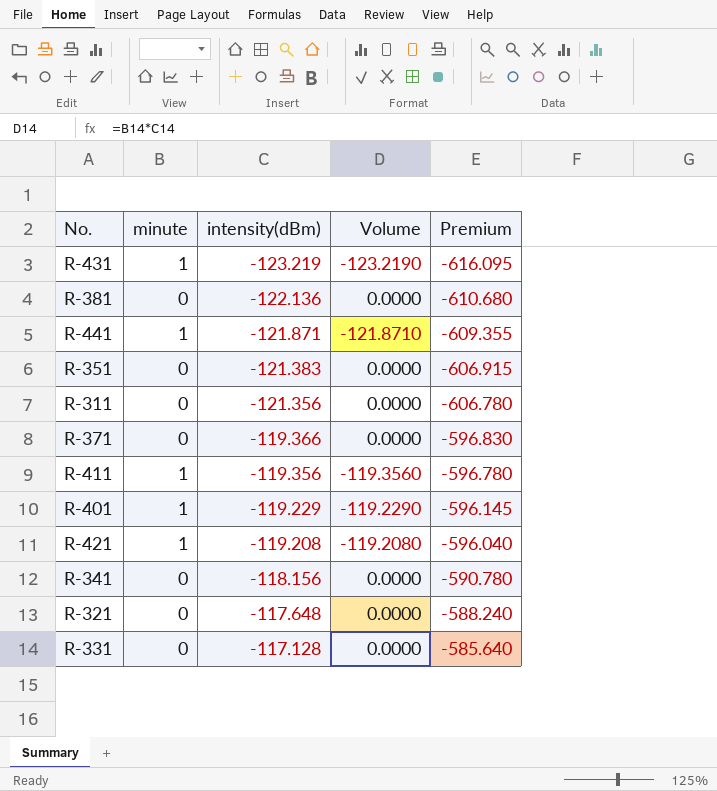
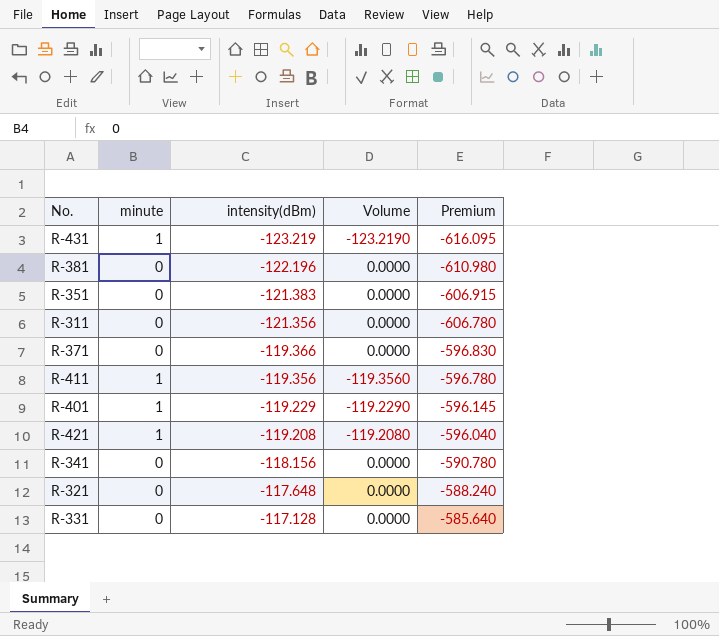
row R-441: 1 | -121.871 | -121.8710 | -609.355 -> none
R-381 | intensity(dBm): -122.136 -> -122.196
R-381 | Premium: -610.680 -> -610.980

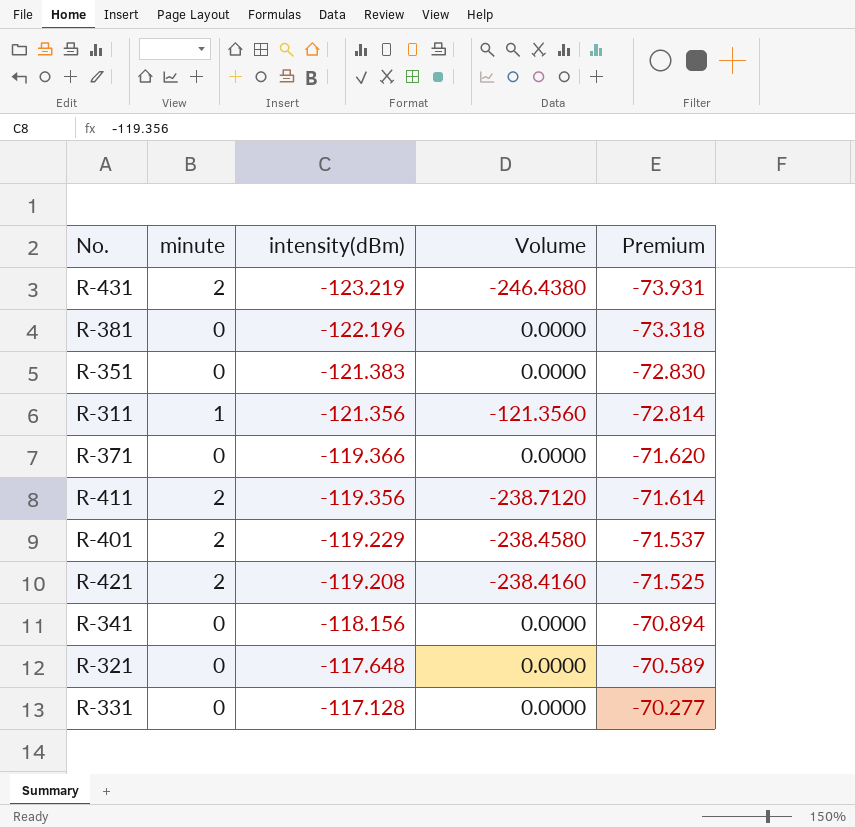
column Premium | formula: [intensity(dBm)] * 5 -> [intensity(dBm)] * 0.6
R-431 | minute: 1 -> 2
R-431 | Volume: -123.2190 -> -246.4380
R-311 | minute: 0 -> 1
R-311 | Volume: 0.0000 -> -121.3560
R-411 | minute: 1 -> 2
R-411 | Volume: -119.3560 -> -238.7120
R-401 | minute: 1 -> 2
R-401 | Volume: -119.2290 -> -238.4580
R-421 | minute: 1 -> 2
R-421 | Volume: -119.2080 -> -238.4160

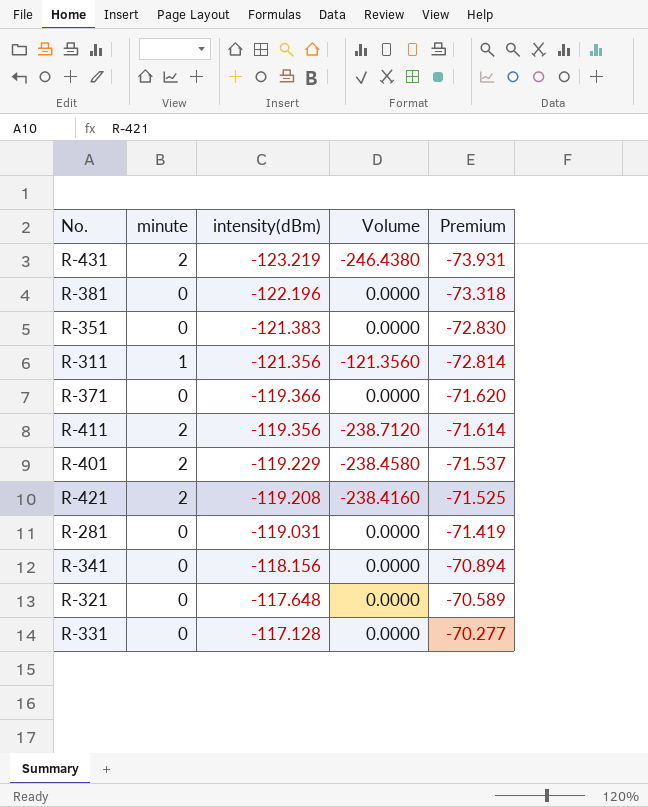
row R-281: none -> 0 | -119.031 | 0.0000 | -71.419

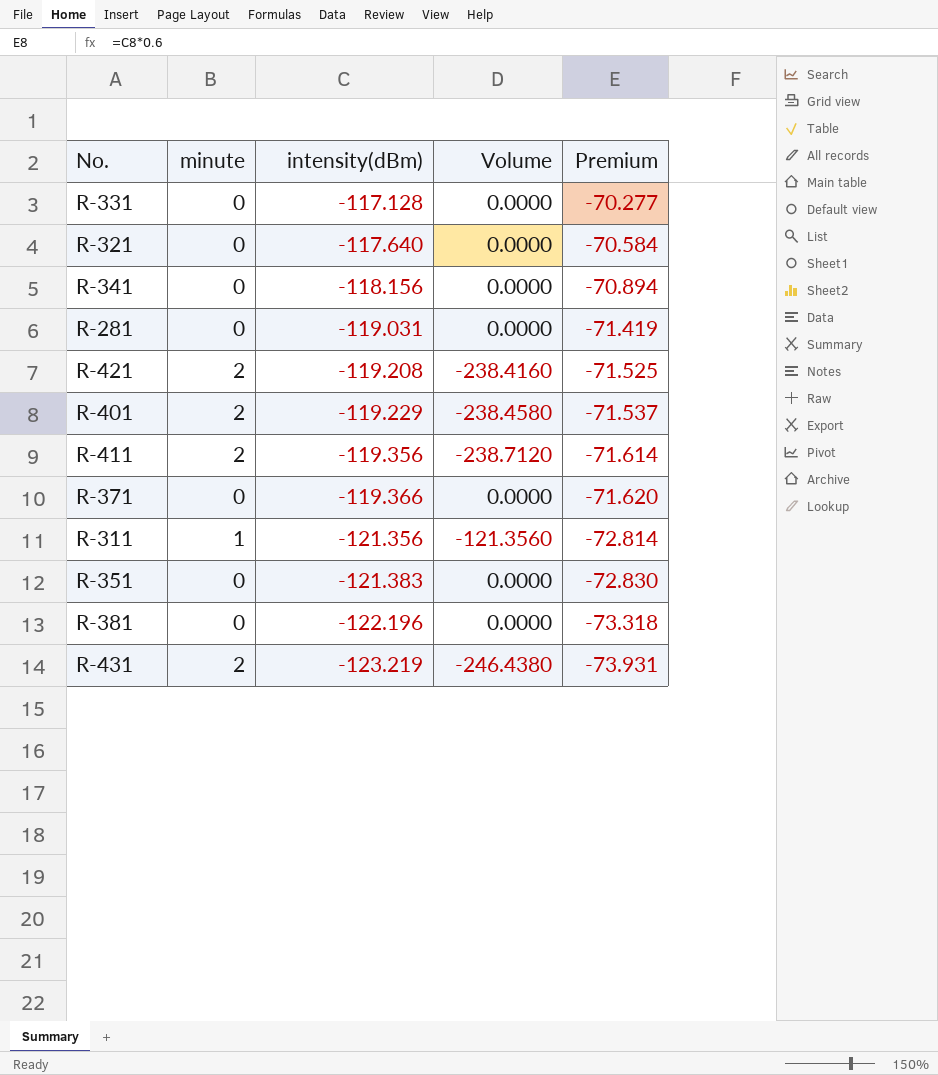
row order: intensity(dBm) ascending -> intensity(dBm) descending
R-321 | intensity(dBm): -117.648 -> -117.640
R-321 | Premium: -70.589 -> -70.584

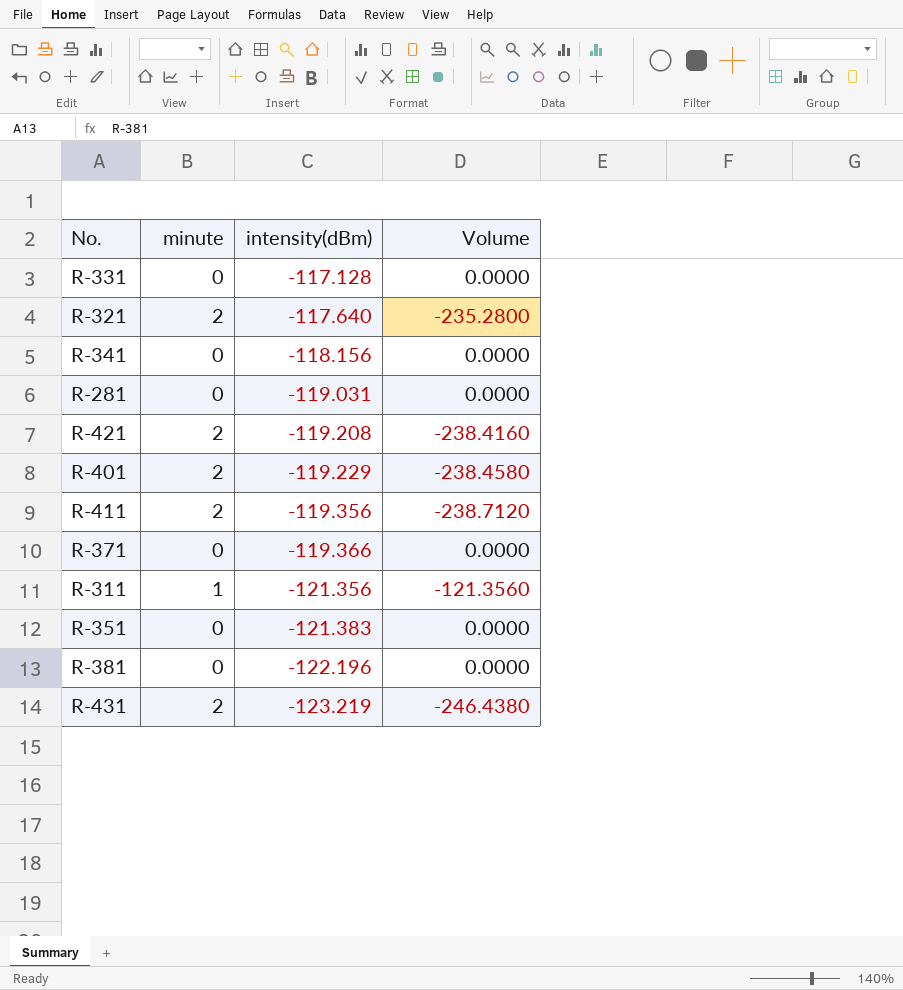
column Premium | formula: [intensity(dBm)] * 0.6 -> none
R-321 | minute: 0 -> 2
R-321 | Volume: 0.0000 -> -235.2800

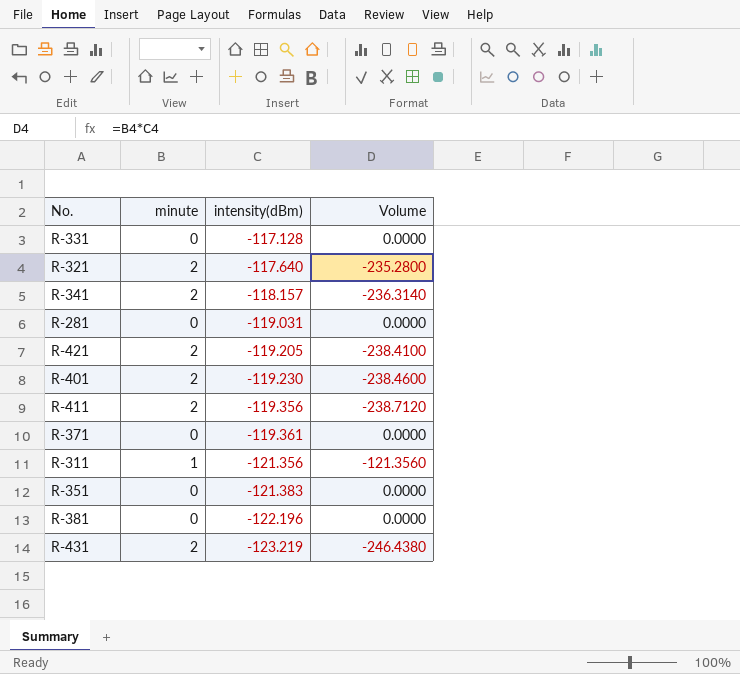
R-341 | minute: 0 -> 2
R-341 | intensity(dBm): -118.156 -> -118.157
R-341 | Volume: 0.0000 -> -236.3140
R-421 | intensity(dBm): -119.208 -> -119.205
R-421 | Volume: -238.4160 -> -238.4100
R-401 | intensity(dBm): -119.229 -> -119.230
R-401 | Volume: -238.4580 -> -238.4600
R-371 | intensity(dBm): -119.366 -> -119.361

